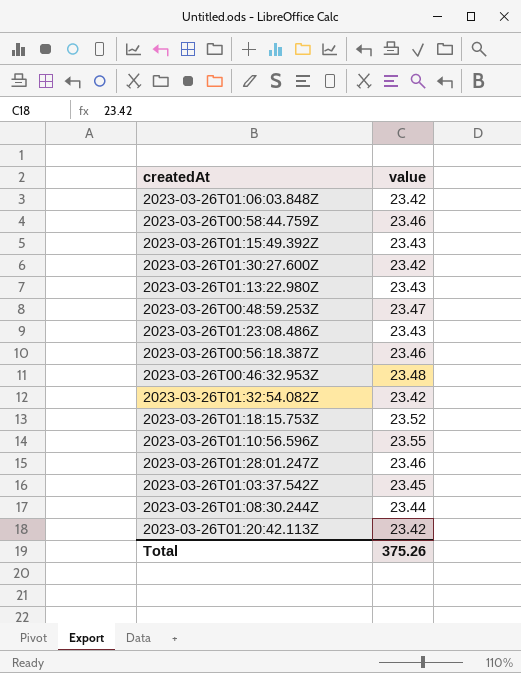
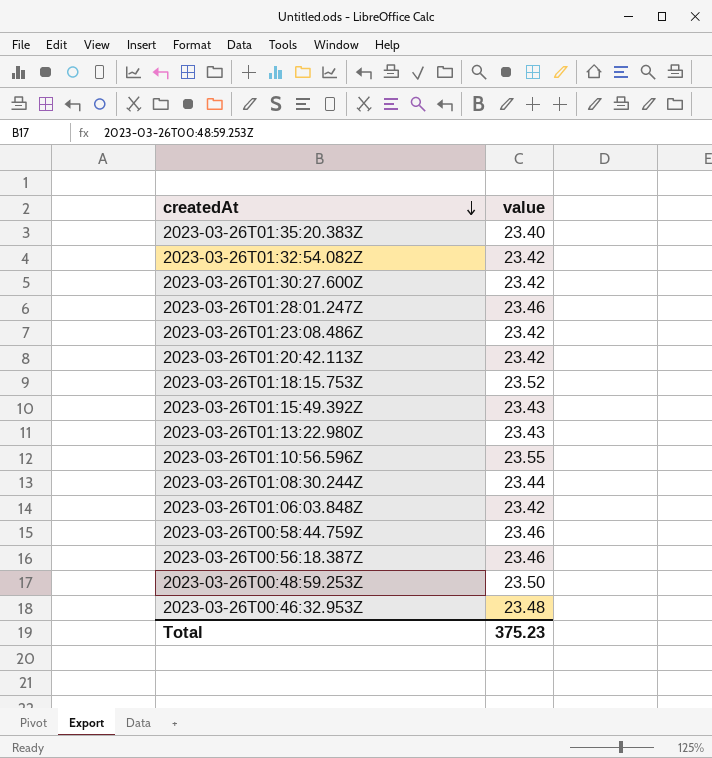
row order: none -> createdAt descending
row 2023-03-26T01:03:37.542Z: 23.45 -> none
row 2023-03-26T01:35:20.383Z: none -> 23.40
2023-03-26T01:23:08.486Z | value: 23.43 -> 23.42
2023-03-26T00:48:59.253Z | value: 23.47 -> 23.50
Total | value: 375.26 -> 375.23

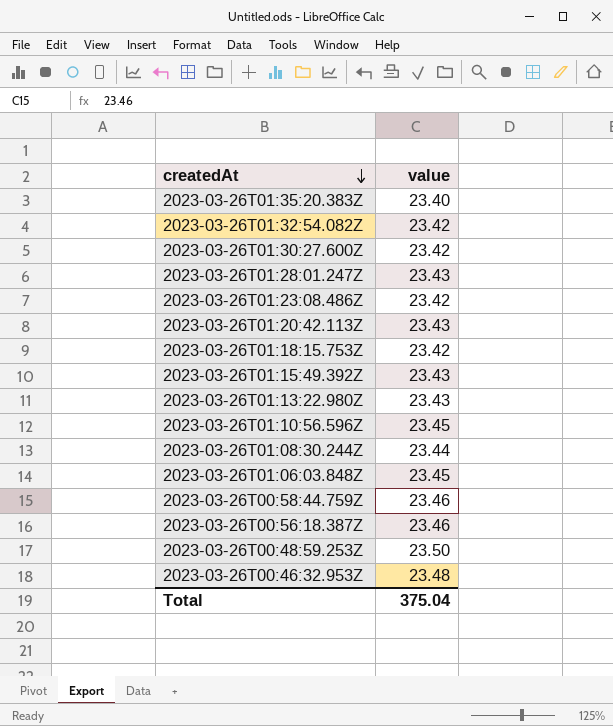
2023-03-26T01:28:01.247Z | value: 23.46 -> 23.43
2023-03-26T01:20:42.113Z | value: 23.42 -> 23.43
2023-03-26T01:18:15.753Z | value: 23.52 -> 23.42
2023-03-26T01:10:56.596Z | value: 23.55 -> 23.45
2023-03-26T01:06:03.848Z | value: 23.42 -> 23.45
Total | value: 375.23 -> 375.04

